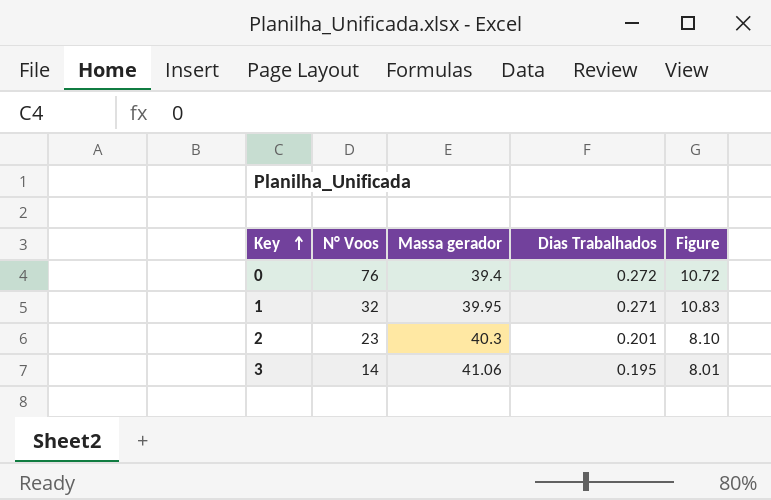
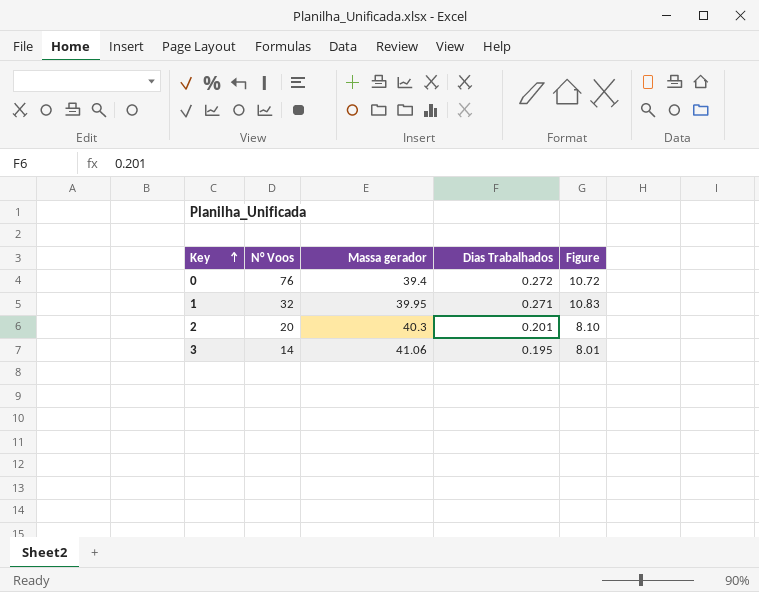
2 | N° Voos: 23 -> 20

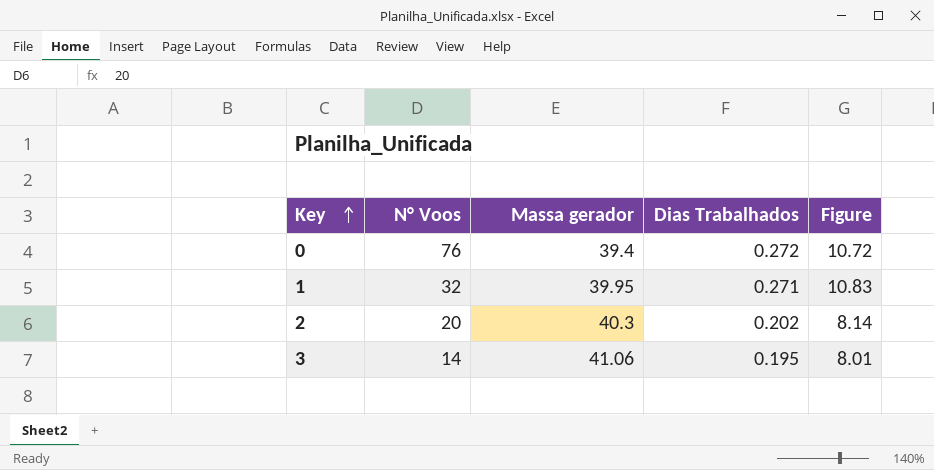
2 | Dias Trabalhados: 0.201 -> 0.202
2 | Figure: 8.10 -> 8.14

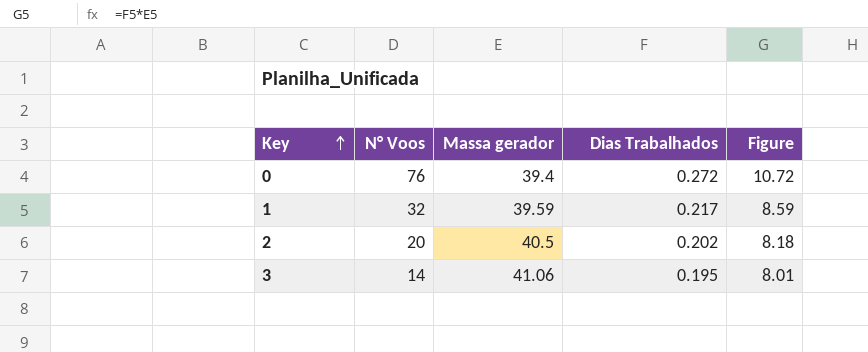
1 | Massa gerador: 39.95 -> 39.59
1 | Dias Trabalhados: 0.271 -> 0.217
1 | Figure: 10.83 -> 8.59
2 | Massa gerador: 40.3 -> 40.5
2 | Figure: 8.14 -> 8.18

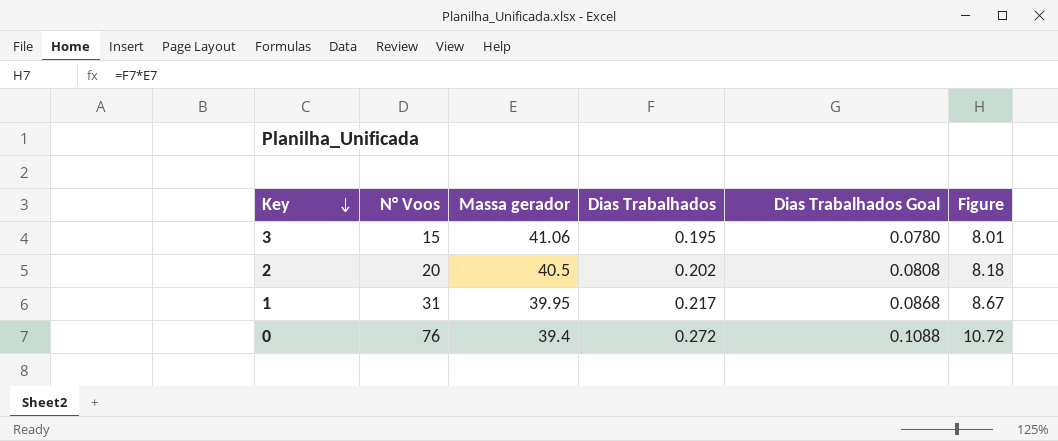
row order: Key ascending -> Key descending
column Dias Trabalhados Goal | formula: none -> [Dias Trabalhados] * 0.4
3 | N° Voos: 14 -> 15
1 | N° Voos: 32 -> 31
1 | Massa gerador: 39.59 -> 39.95
1 | Figure: 8.59 -> 8.67

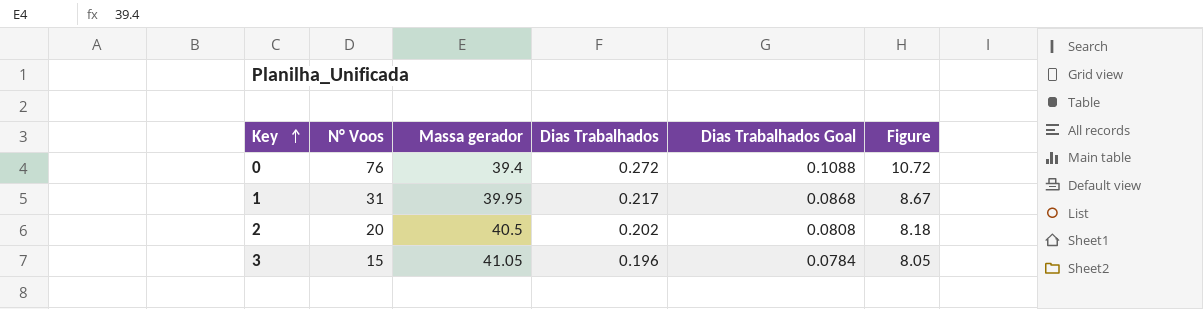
row order: Key descending -> Key ascending
3 | Massa gerador: 41.06 -> 41.05
3 | Dias Trabalhados: 0.195 -> 0.196
3 | Dias Trabalhados Goal: 0.0780 -> 0.0784
3 | Figure: 8.01 -> 8.05

